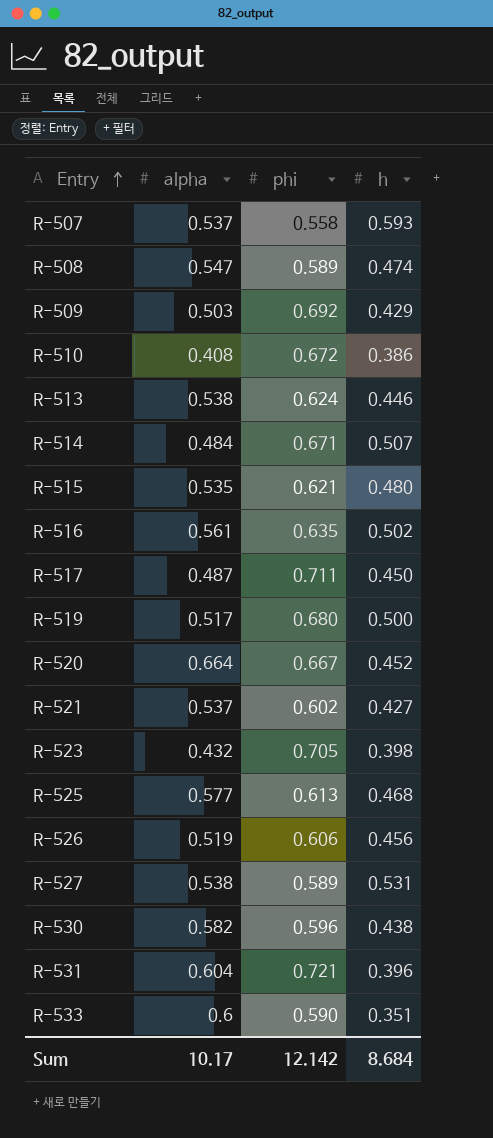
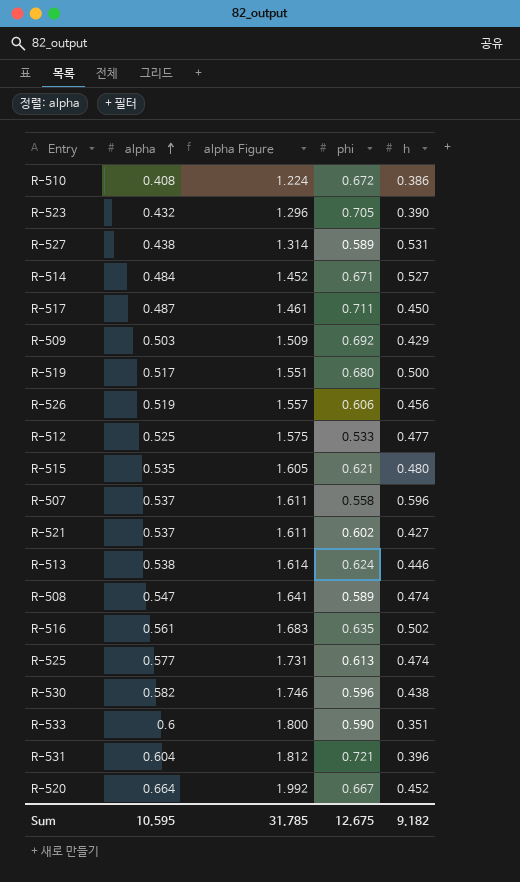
row order: Entry ascending -> alpha ascending
column alpha Figure | formula: none -> [alpha] * 3
R-523 | h: 0.398 -> 0.390
R-527 | alpha: 0.538 -> 0.438
R-514 | h: 0.507 -> 0.527
row R-512: none -> 0.525 | 1.575 | 0.533 | 0.477
R-507 | h: 0.593 -> 0.596
R-525 | h: 0.468 -> 0.474
Sum | alpha: 10.17 -> 10.595
Sum | phi: 12.142 -> 12.675
Sum | h: 8.684 -> 9.182

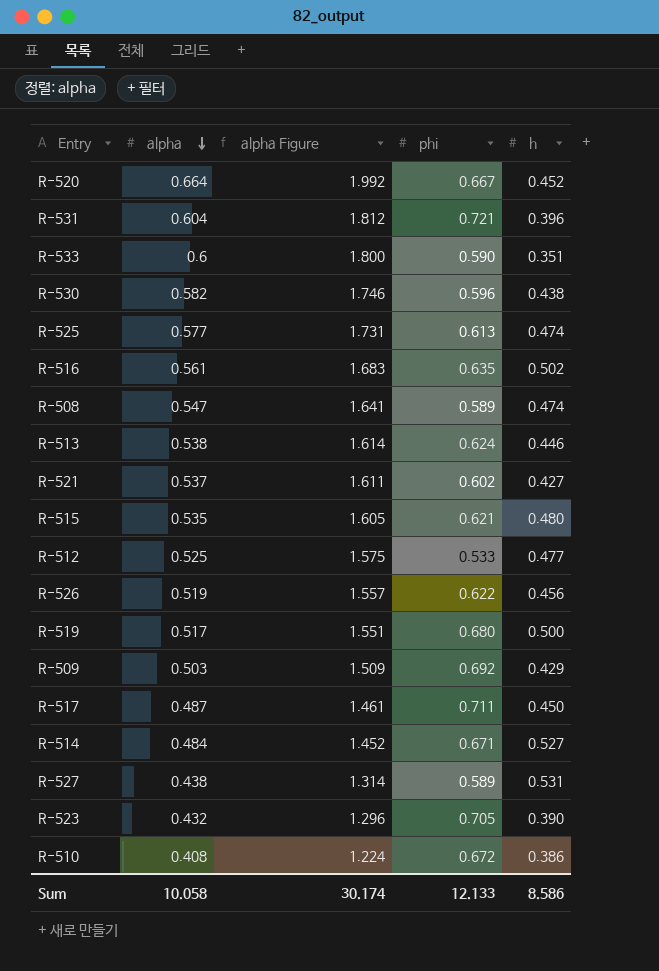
row order: alpha ascending -> alpha descending
row R-507: 0.537 | 1.611 | 0.558 | 0.596 -> none
R-526 | phi: 0.606 -> 0.622
Sum | alpha: 10.595 -> 10.058
Sum | alpha Figure: 31.785 -> 30.174
Sum | phi: 12.675 -> 12.133
Sum | h: 9.182 -> 8.586

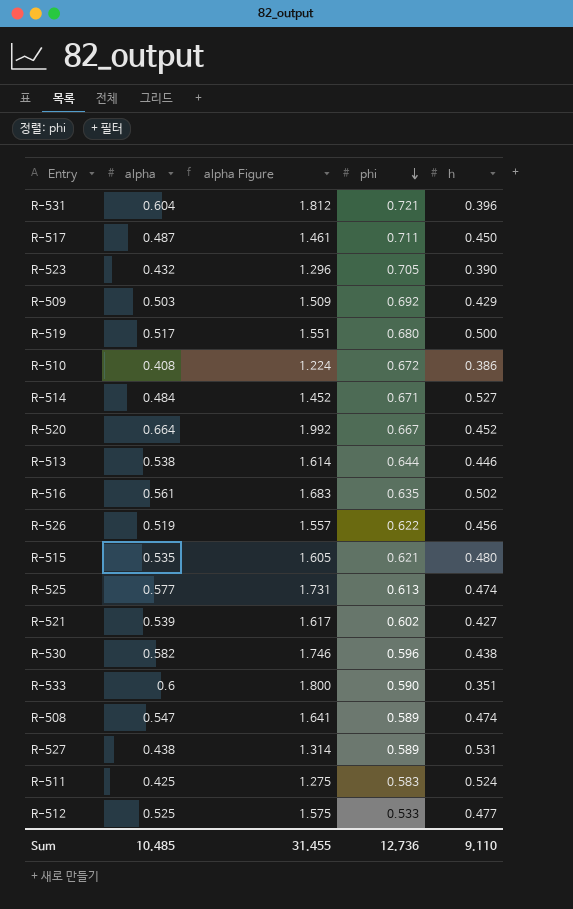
row order: alpha descending -> phi descending
R-513 | phi: 0.624 -> 0.644
R-521 | alpha: 0.537 -> 0.539
R-521 | alpha Figure: 1.611 -> 1.617
row R-511: none -> 0.425 | 1.275 | 0.583 | 0.524
Sum | alpha: 10.058 -> 10.485
Sum | alpha Figure: 30.174 -> 31.455
Sum | phi: 12.133 -> 12.736
Sum | h: 8.586 -> 9.110

